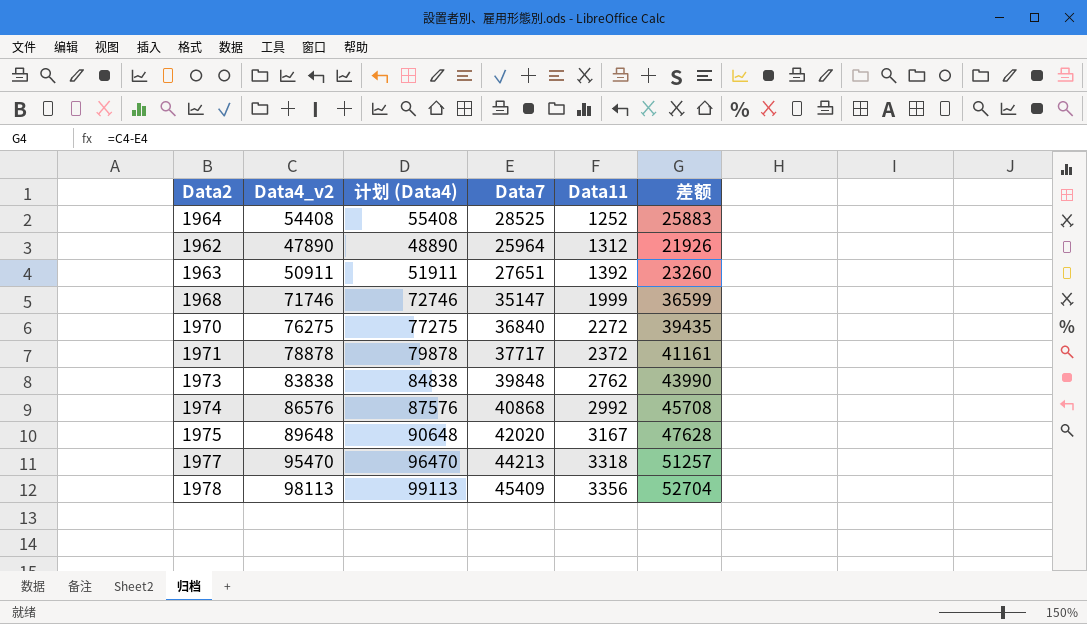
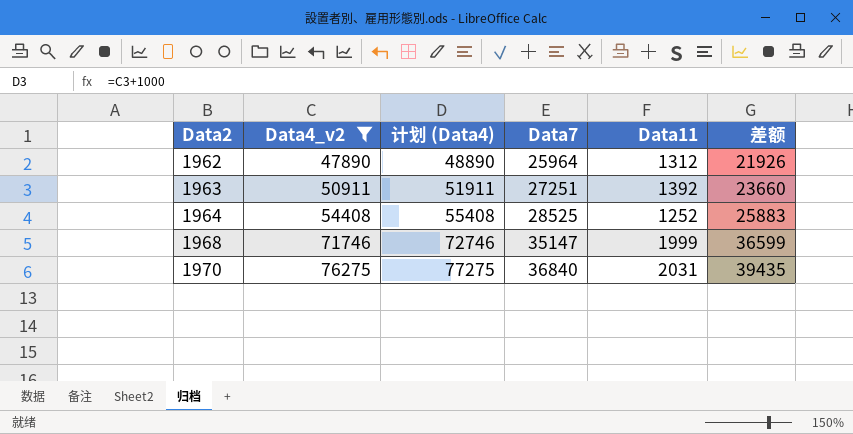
filter: none -> Data4_v2 <= 76275
row order: Data11 ascending -> Data2 ascending
1963 | Data7: 27651 -> 27251
1963 | 差额: 23260 -> 23660
1970 | Data11: 2272 -> 2031

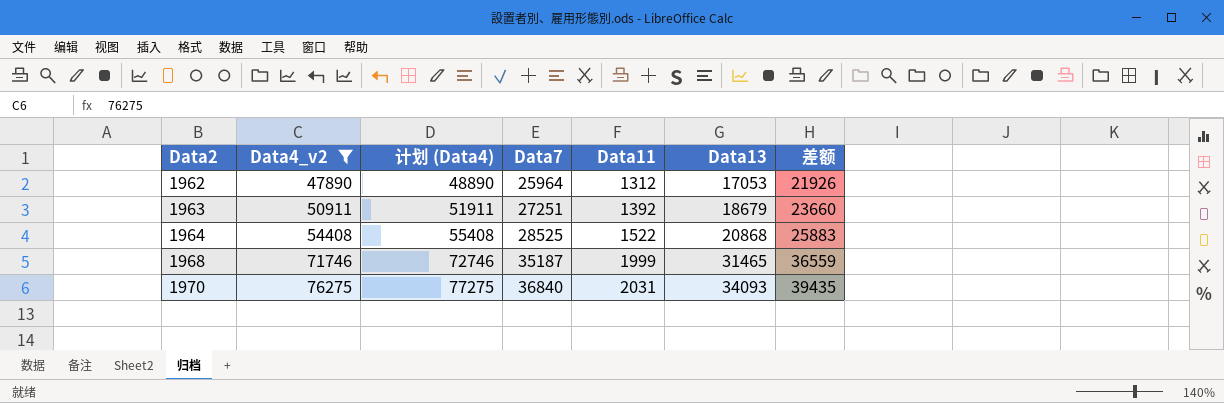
column Data13 | position: none -> 6
1964 | Data11: 1252 -> 1522
1968 | Data7: 35147 -> 35187
1968 | 差额: 36599 -> 36559

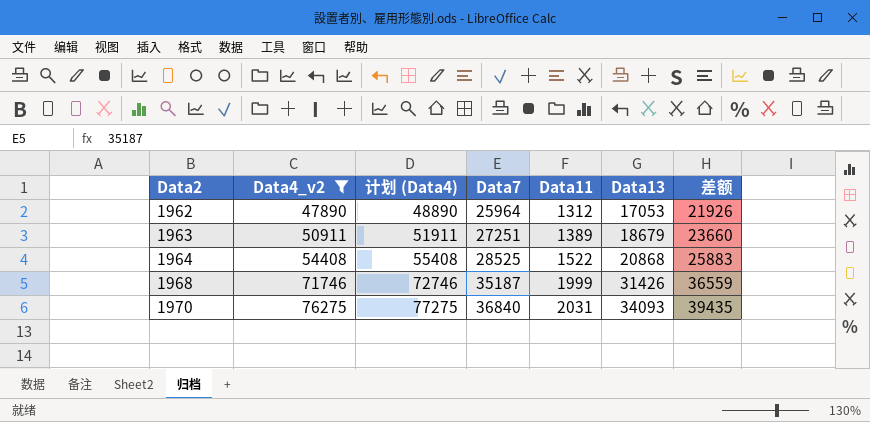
1963 | Data11: 1392 -> 1389
1968 | Data13: 31465 -> 31426

